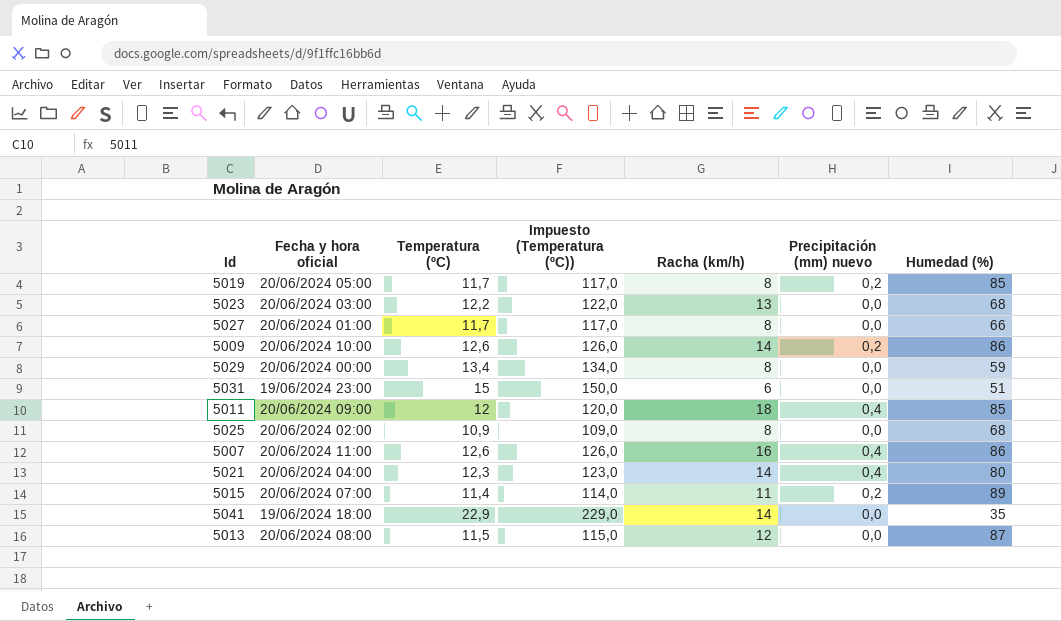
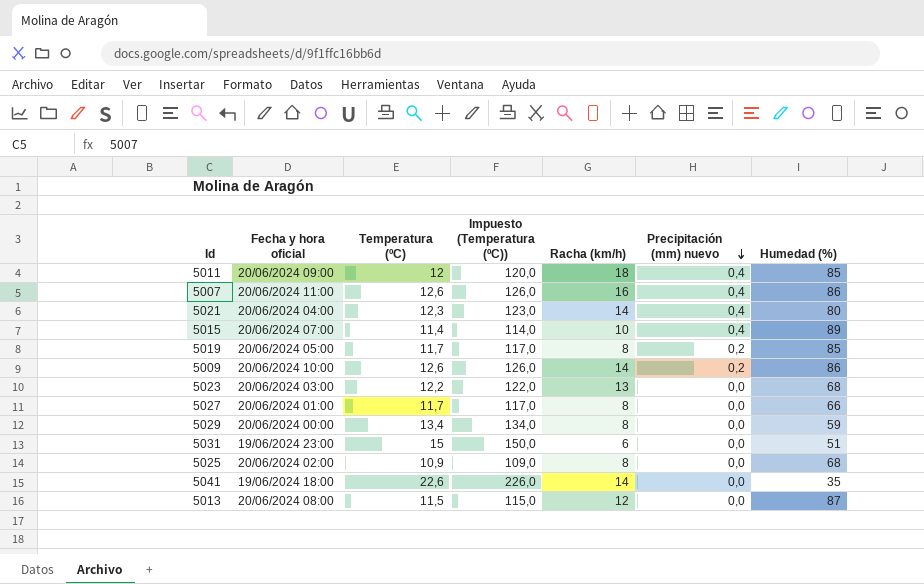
row order: none -> Precipitación (mm) nuevo descending
5015 | Racha (km/h): 11 -> 10
5015 | Precipitación (mm) nuevo: 0,2 -> 0,4
5041 | Temperatura (ºC): 22,9 -> 22,6
5041 | Impuesto (Temperatura (ºC)): 229,0 -> 226,0

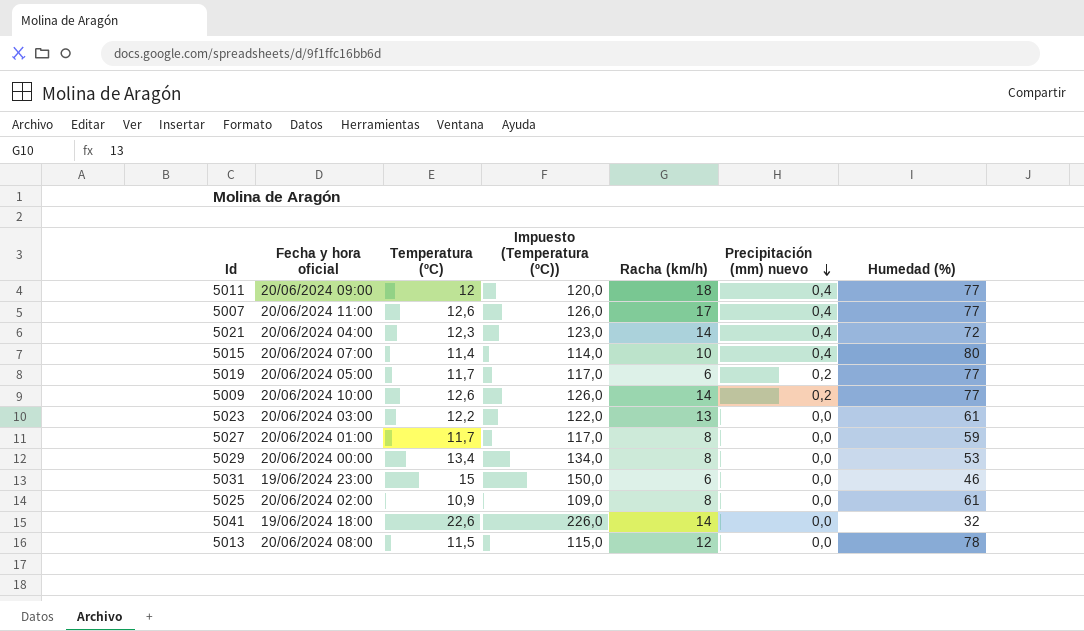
5011 | Humedad (%): 85 -> 77
5007 | Racha (km/h): 16 -> 17
5007 | Humedad (%): 86 -> 77
5021 | Humedad (%): 80 -> 72
5015 | Humedad (%): 89 -> 80
5019 | Racha (km/h): 8 -> 6
5019 | Humedad (%): 85 -> 77
5009 | Humedad (%): 86 -> 77
5023 | Humedad (%): 68 -> 61
5027 | Humedad (%): 66 -> 59
5029 | Humedad (%): 59 -> 53
5031 | Humedad (%): 51 -> 46
5025 | Humedad (%): 68 -> 61
5041 | Humedad (%): 35 -> 32
5013 | Humedad (%): 87 -> 78

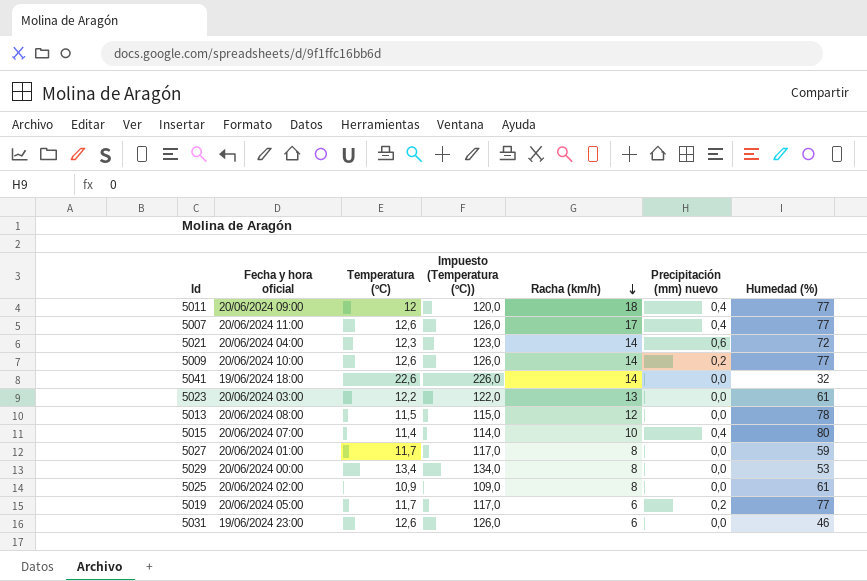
row order: Precipitación (mm) nuevo descending -> Racha (km/h) descending
5021 | Precipitación (mm) nuevo: 0,4 -> 0,6
5031 | Temperatura (ºC): 15 -> 12,6
5031 | Impuesto (Temperatura (ºC)): 150,0 -> 126,0

